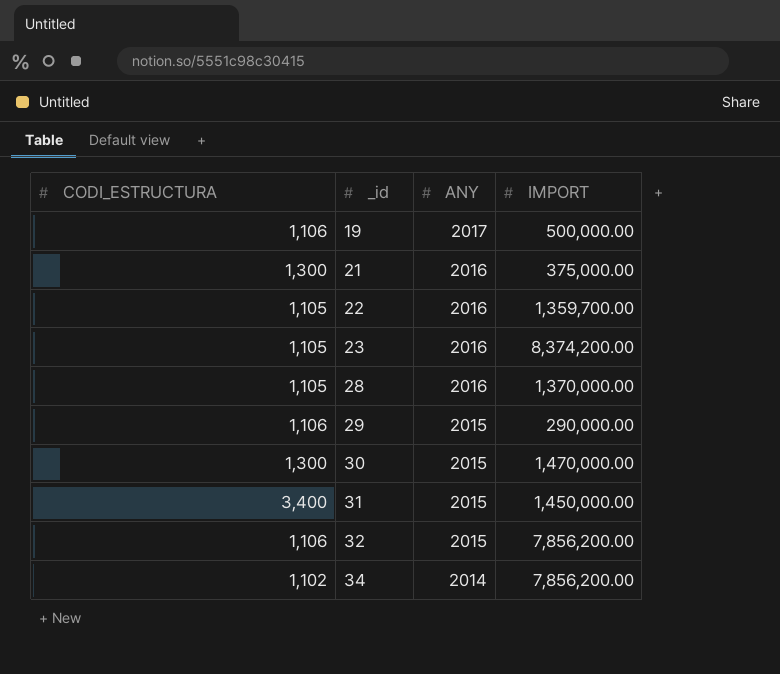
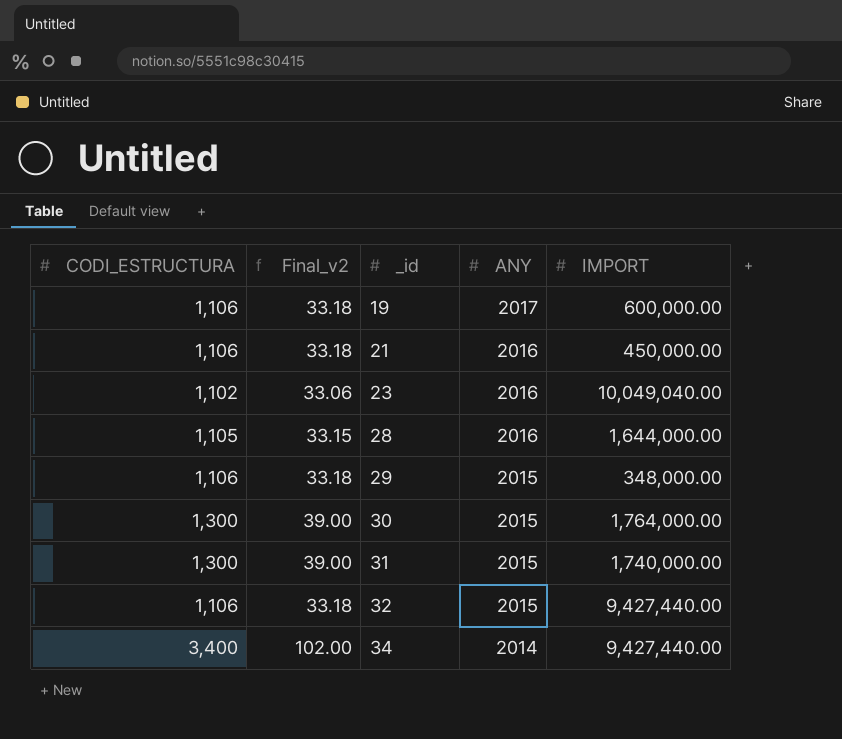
column Final_v2 | formula: none -> [CODI_ESTRUCTURA] * 0.03
row 22: 1,105 | 2016 | 1,359,700.00 -> none
19 | IMPORT: 500,000.00 -> 600,000.00
21 | CODI_ESTRUCTURA: 1,300 -> 1,106
21 | IMPORT: 375,000.00 -> 450,000.00
23 | CODI_ESTRUCTURA: 1,105 -> 1,102
23 | IMPORT: 8,374,200.00 -> 10,049,040.00
28 | IMPORT: 1,370,000.00 -> 1,644,000.00
29 | IMPORT: 290,000.00 -> 348,000.00
30 | IMPORT: 1,470,000.00 -> 1,764,000.00
31 | CODI_ESTRUCTURA: 3,400 -> 1,300
31 | IMPORT: 1,450,000.00 -> 1,740,000.00
32 | IMPORT: 7,856,200.00 -> 9,427,440.00
34 | CODI_ESTRUCTURA: 1,102 -> 3,400
34 | IMPORT: 7,856,200.00 -> 9,427,440.00

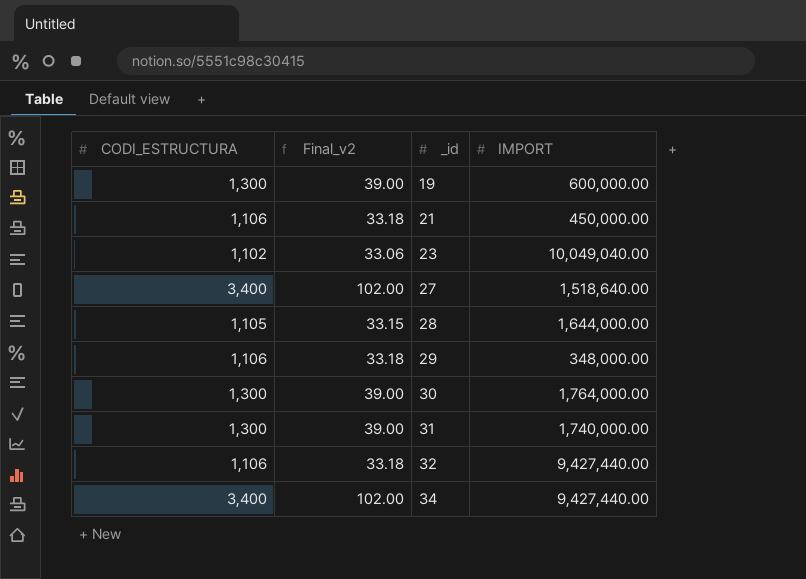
column ANY | position: 4 -> none
19 | CODI_ESTRUCTURA: 1,106 -> 1,300
19 | Final_v2: 33.18 -> 39.00
row 27: none -> 3,400 | 102.00 | 1,518,640.00

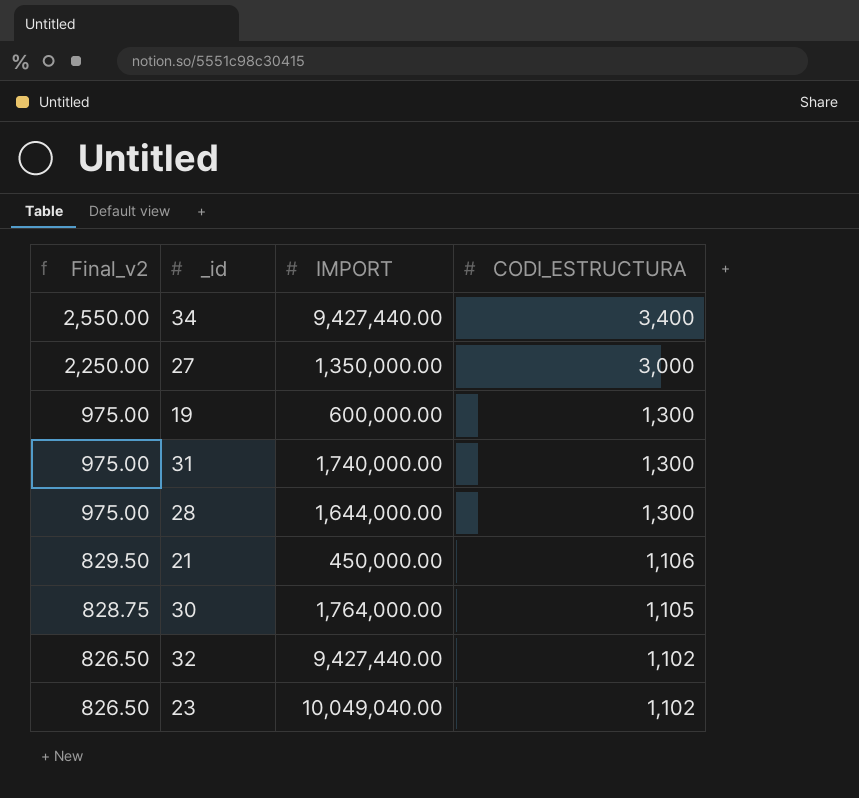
row order: _id ascending -> Final_v2 descending
column Final_v2 | formula: [CODI_ESTRUCTURA] * 0.03 -> [CODI_ESTRUCTURA] * 0.75
column CODI_ESTRUCTURA | position: 1 -> 4
row 29: 1,106 | 33.18 | 348,000.00 -> none
27 | IMPORT: 1,518,640.00 -> 1,350,000.00
27 | CODI_ESTRUCTURA: 3,400 -> 3,000
28 | CODI_ESTRUCTURA: 1,105 -> 1,300
30 | CODI_ESTRUCTURA: 1,300 -> 1,105
32 | CODI_ESTRUCTURA: 1,106 -> 1,102

